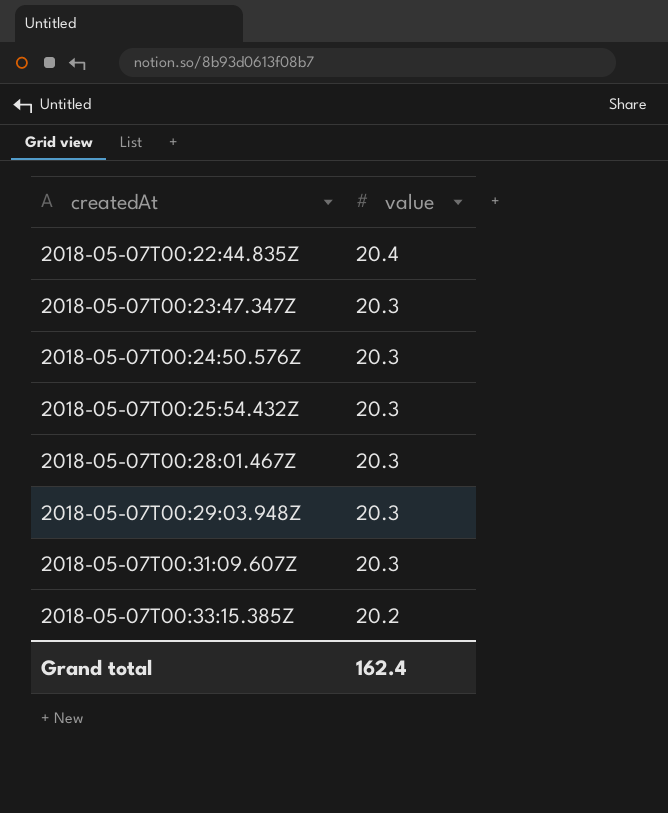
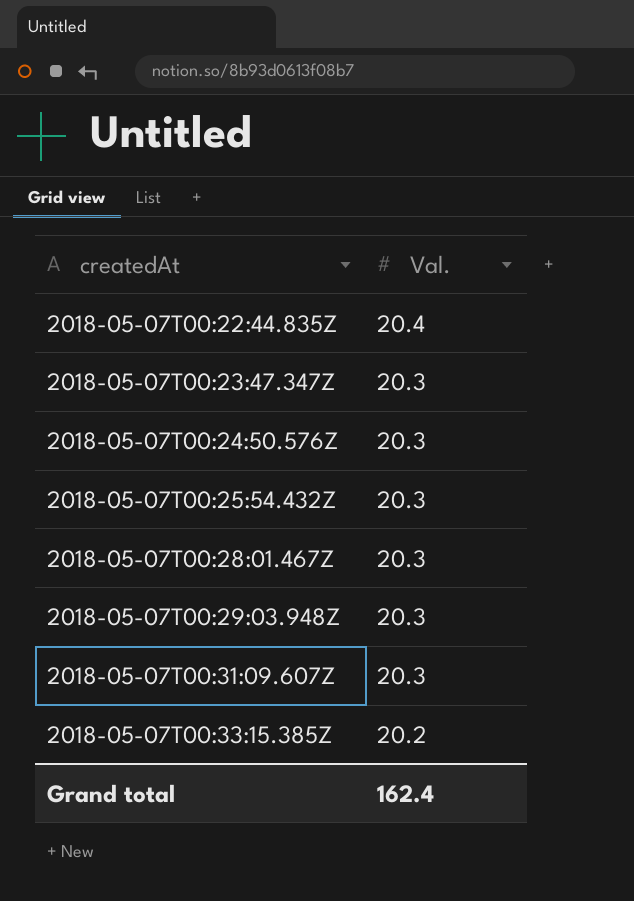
column name: value -> Val.

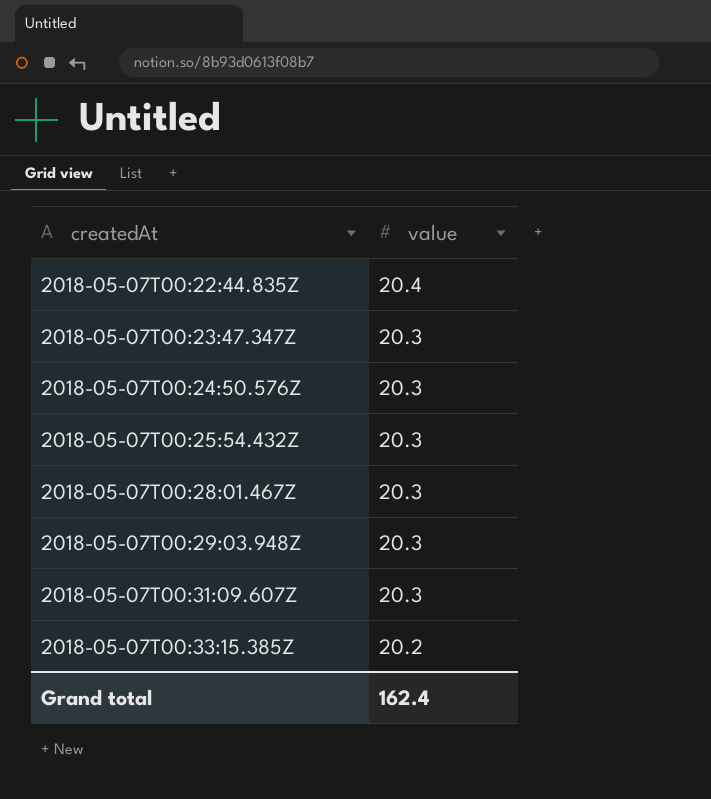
column name: Val. -> value

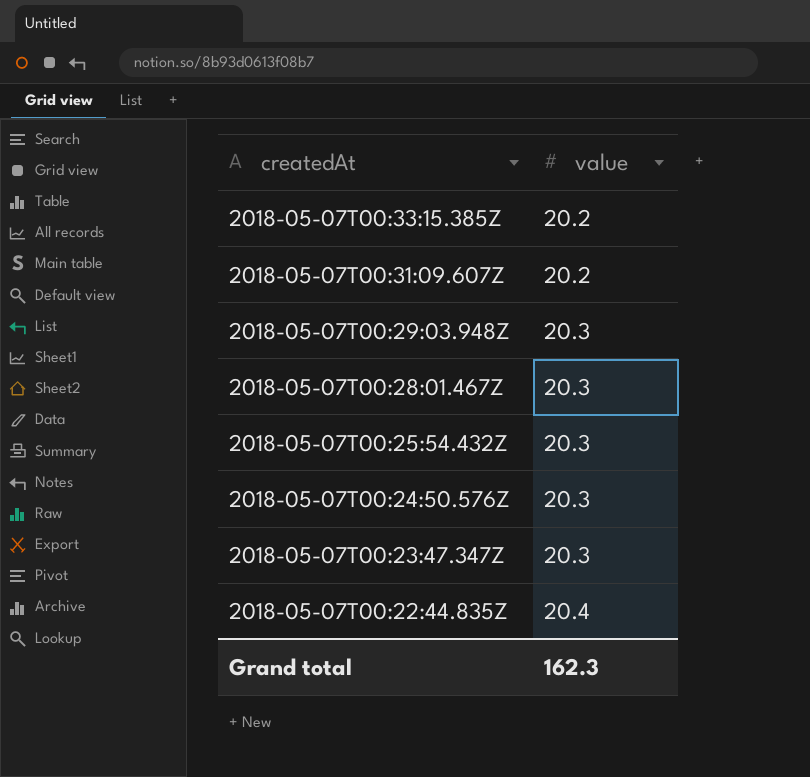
row order: createdAt ascending -> createdAt descending
2018-05-07T00:31:09.607Z | value: 20.3 -> 20.2
Grand total | value: 162.4 -> 162.3

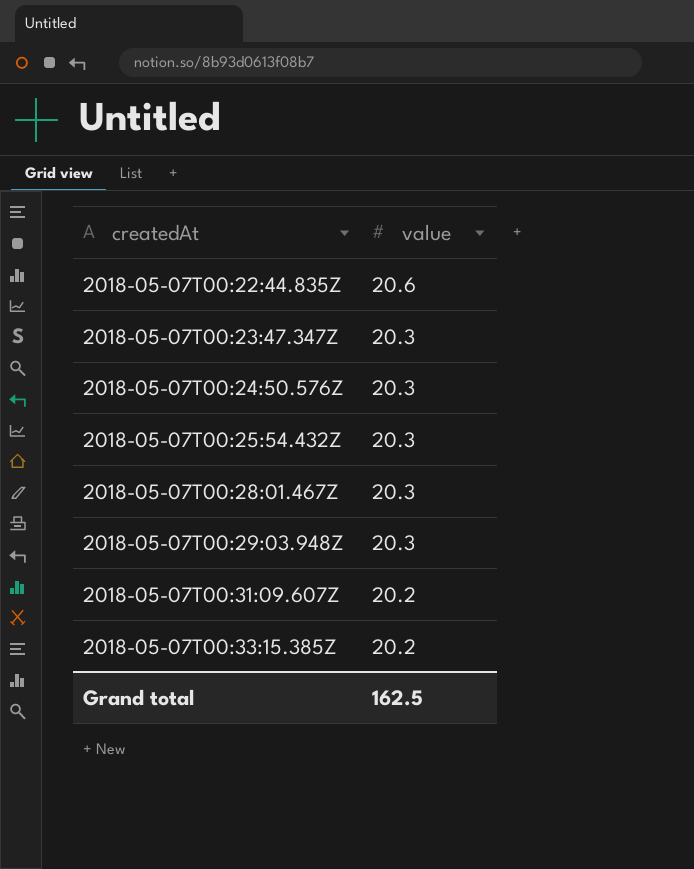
row order: createdAt descending -> createdAt ascending
2018-05-07T00:22:44.835Z | value: 20.4 -> 20.6
Grand total | value: 162.3 -> 162.5

